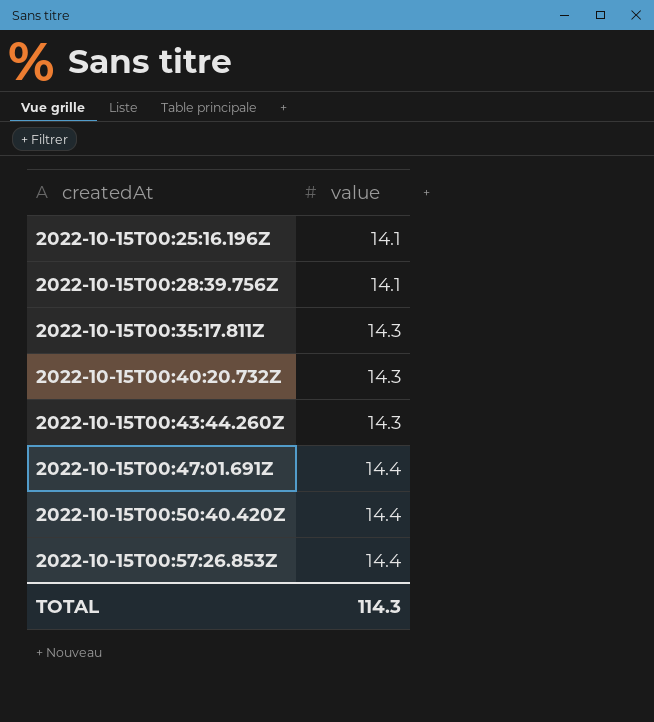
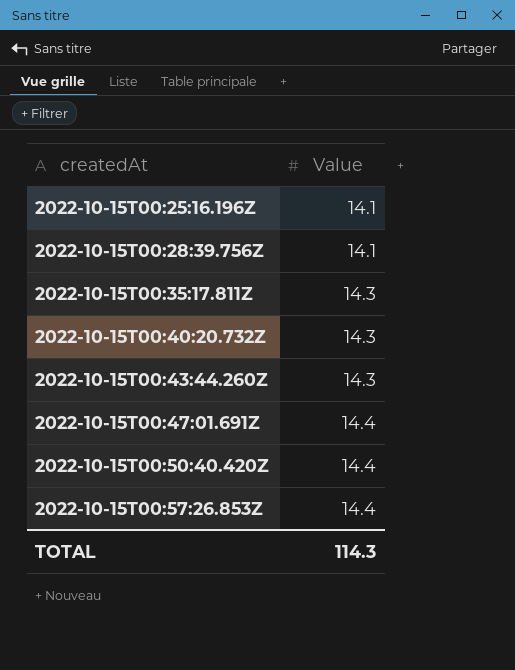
column name: value -> Value

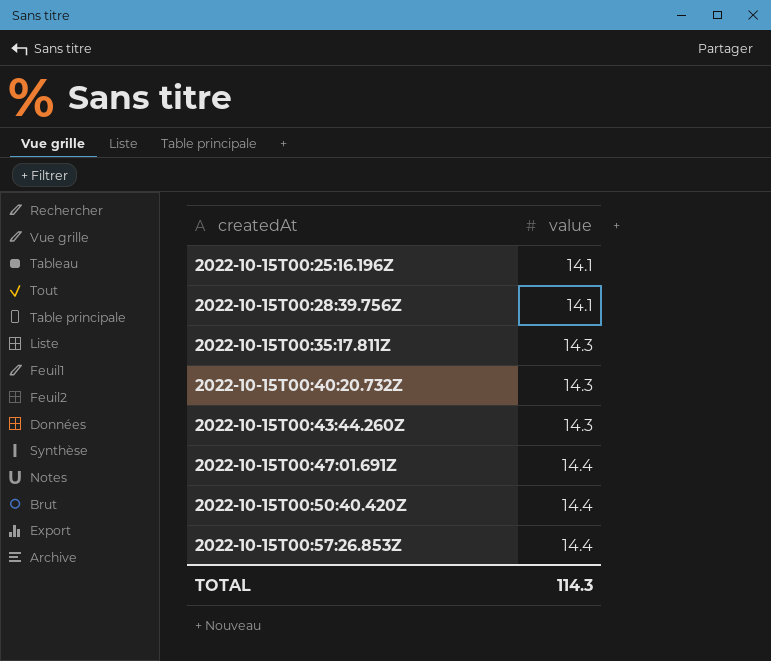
column name: Value -> value

